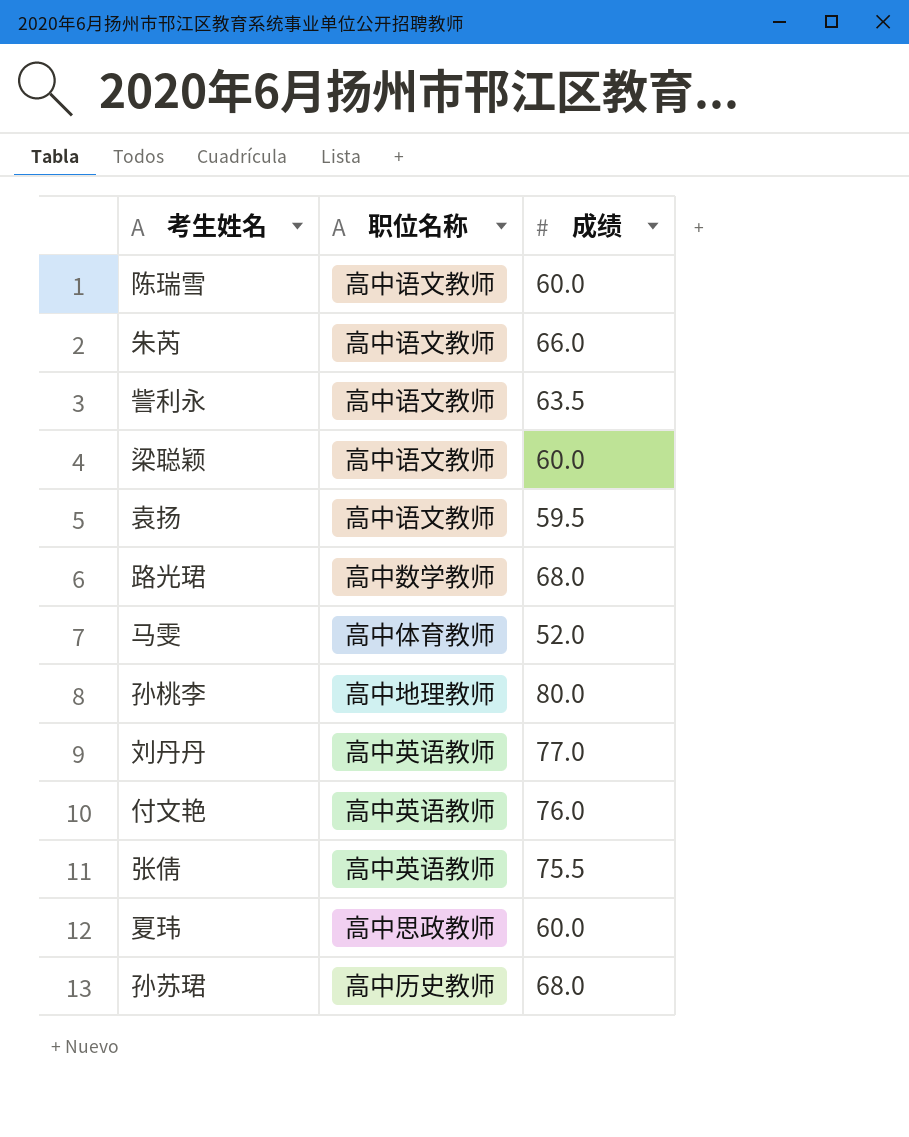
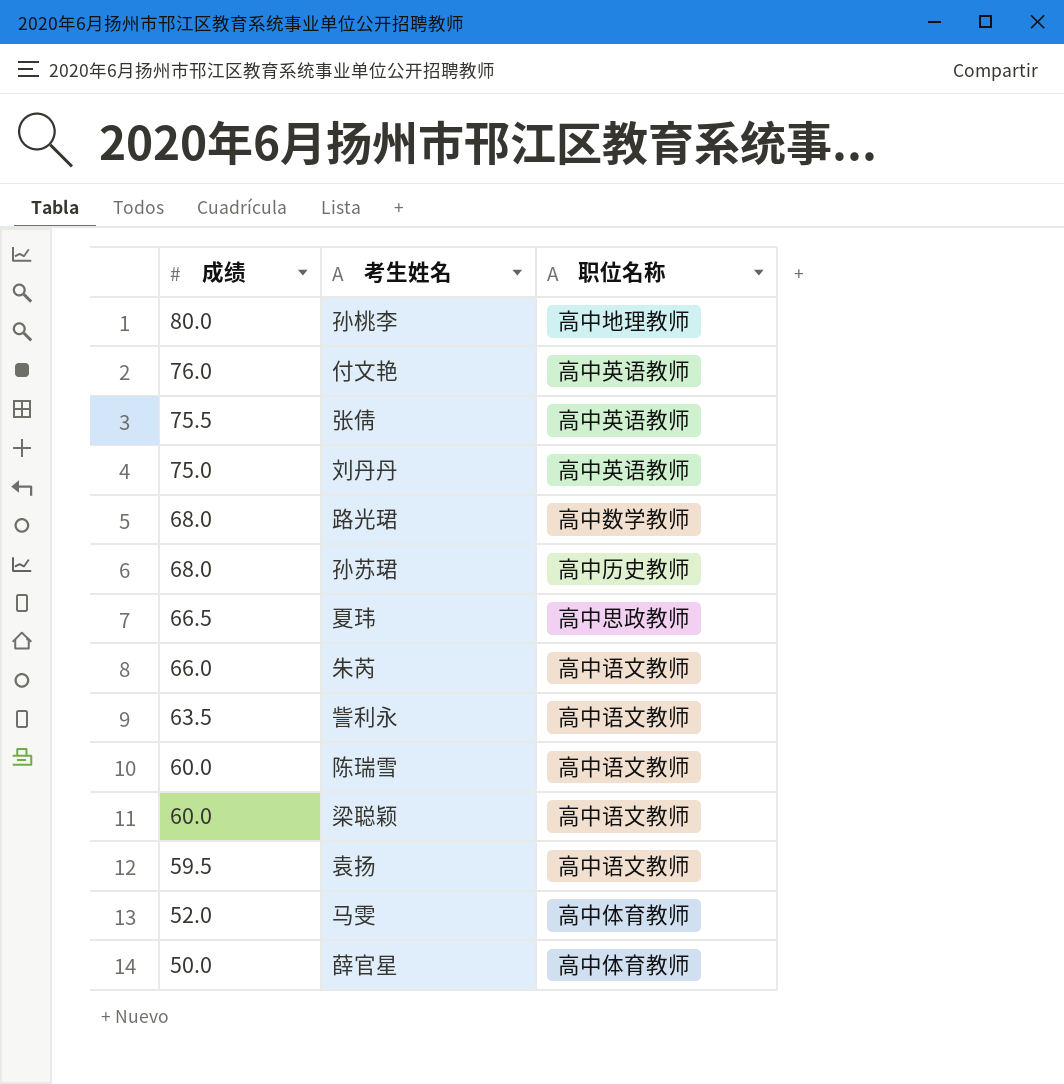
row order: none -> 成绩 descending
column 成绩 | position: 3 -> 1
刘丹丹 | 成绩: 77.0 -> 75.0
夏玮 | 成绩: 60.0 -> 66.5
row 薛官星: none -> 50.0 | 高中体育教师

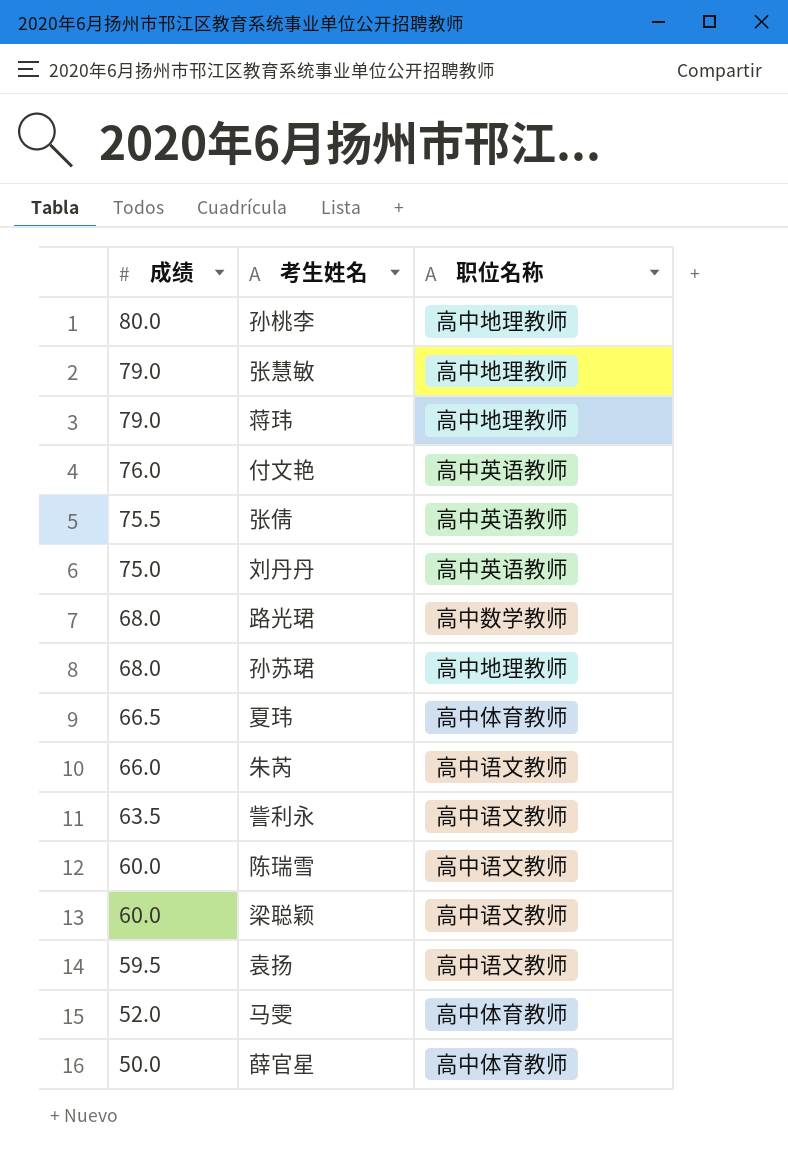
row 张慧敏: none -> 79.0 | 高中地理教师
row 蒋玮: none -> 79.0 | 高中地理教师
孙苏珺 | 职位名称: 高中历史教师 -> 高中地理教师
夏玮 | 职位名称: 高中思政教师 -> 高中体育教师

